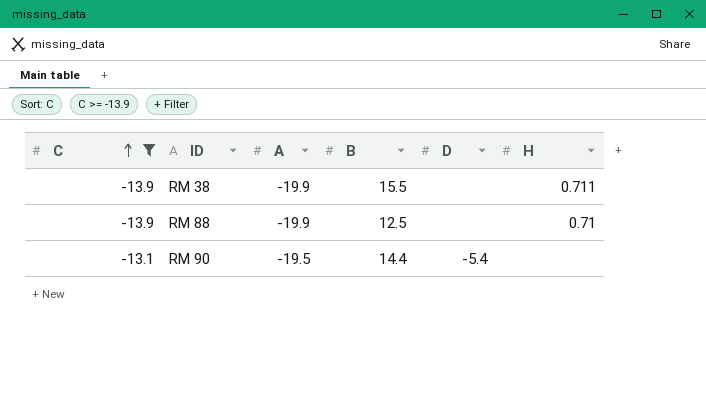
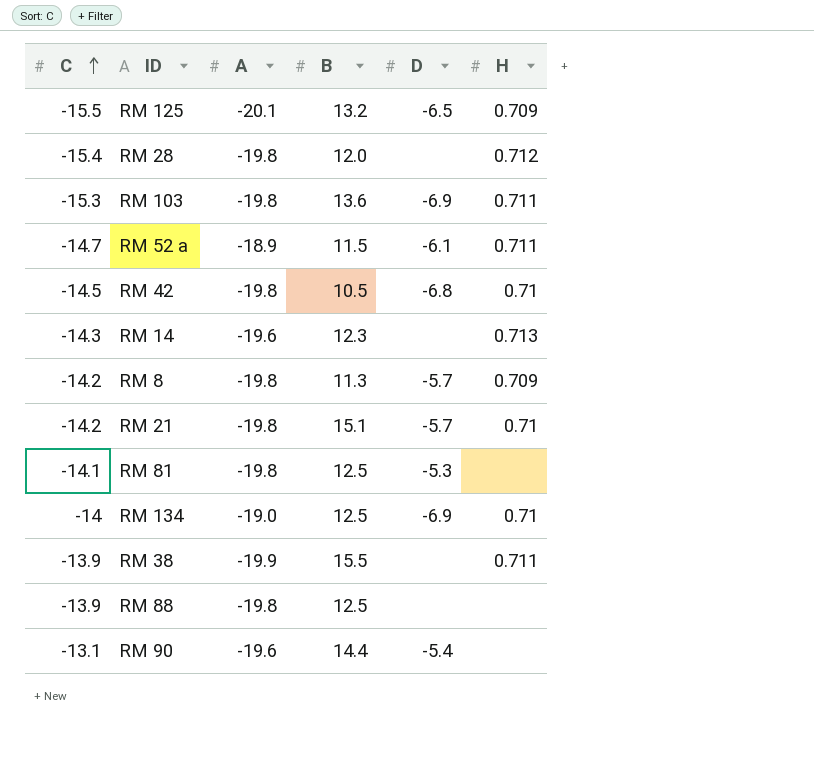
filter: C >= -13.9 -> none
RM 88 | A: -19.9 -> -19.8
RM 88 | H: 0.71 -> none
RM 90 | A: -19.5 -> -19.6

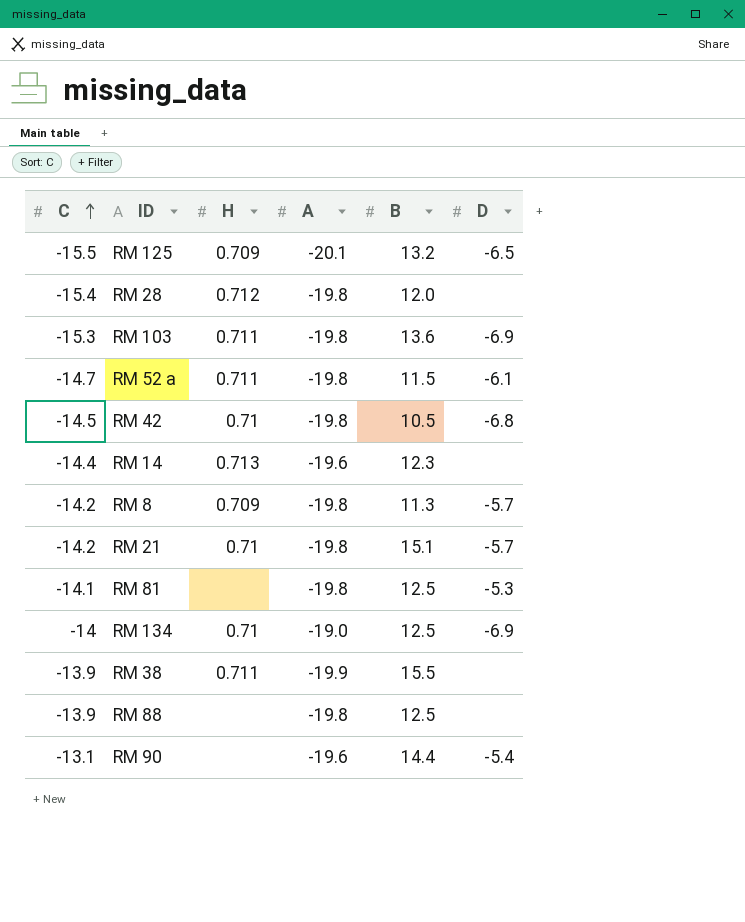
column H | position: 6 -> 3
RM 52 a | A: -18.9 -> -19.8
RM 14 | C: -14.3 -> -14.4

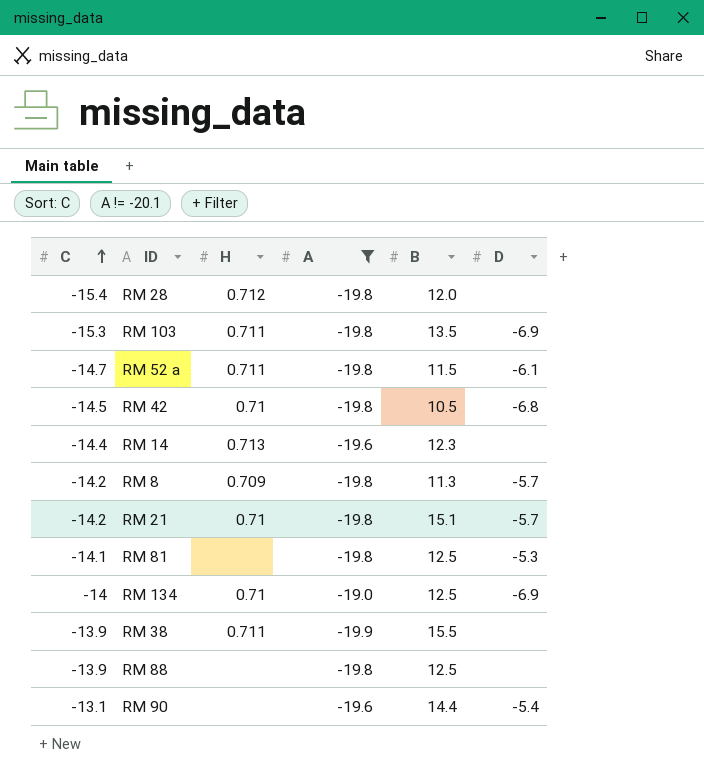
filter: none -> A != -20.1
RM 103 | B: 13.6 -> 13.5

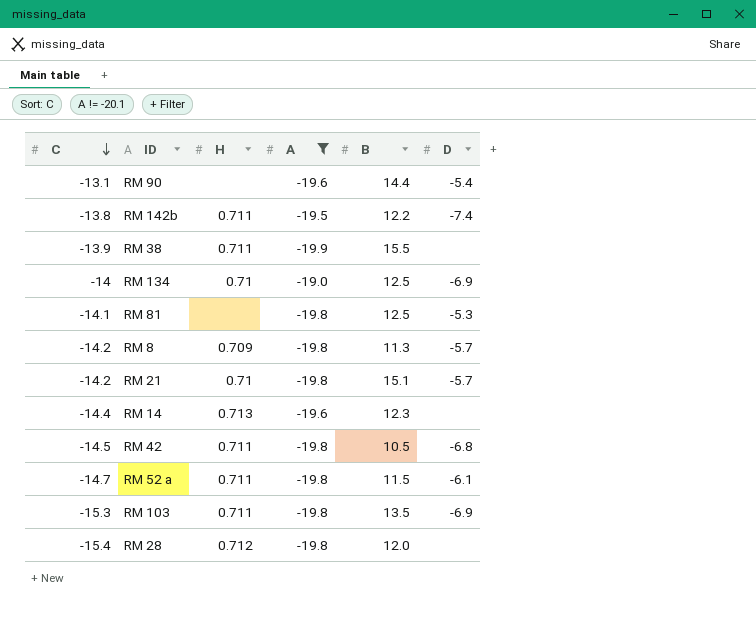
row order: C ascending -> C descending
row RM 88: -13.9 | none | -19.8 | 12.5 | none -> none
row RM 142b: none -> -13.8 | 0.711 | -19.5 | 12.2 | -7.4
RM 42 | H: 0.71 -> 0.711

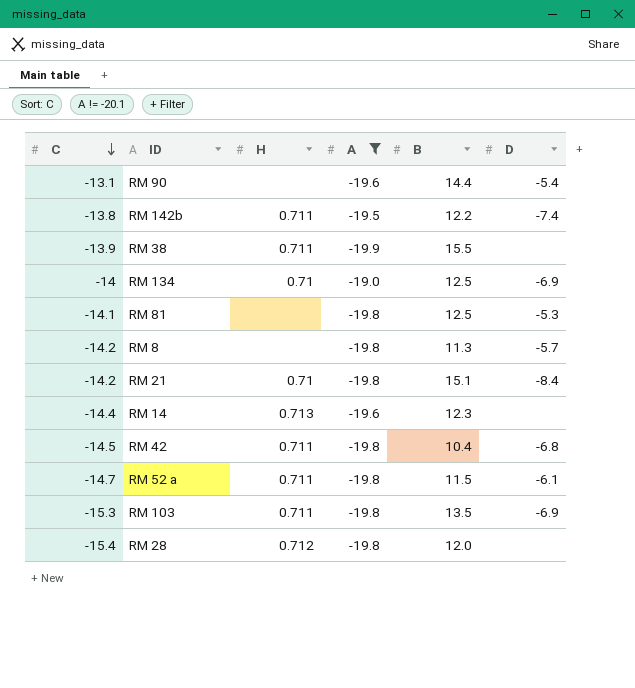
RM 8 | H: 0.709 -> none
RM 21 | D: -5.7 -> -8.4
RM 42 | B: 10.5 -> 10.4

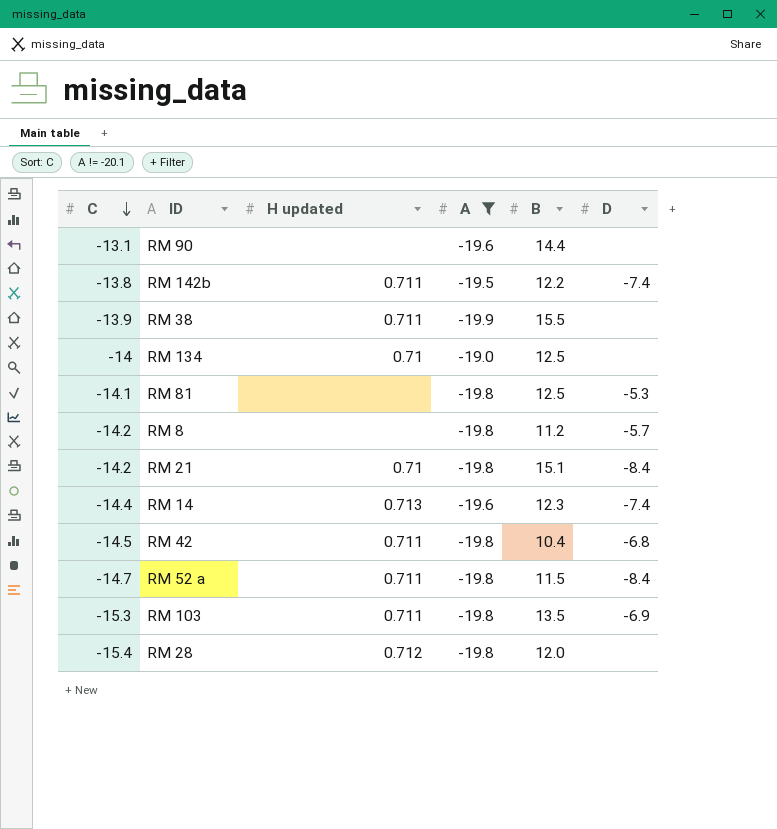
column name: H -> H updated
RM 90 | D: -5.4 -> none
RM 134 | D: -6.9 -> none
RM 8 | B: 11.3 -> 11.2
RM 14 | D: none -> -7.4
RM 52 a | D: -6.1 -> -8.4

